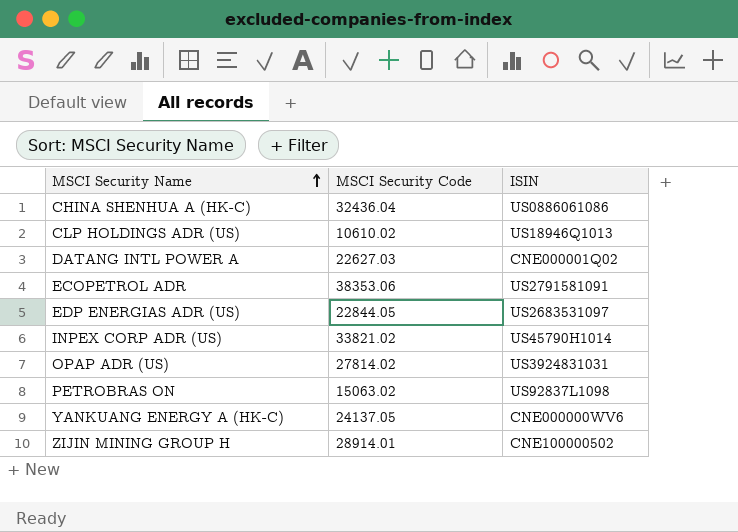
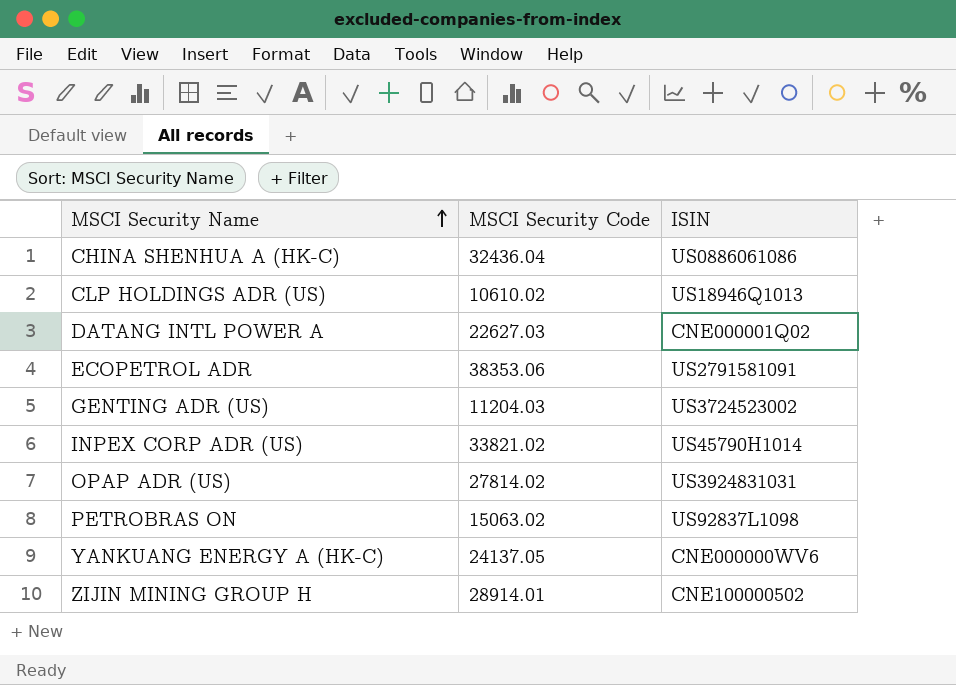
row EDP ENERGIAS ADR (US): 22844.05 | US2683531097 -> none
row GENTING ADR (US): none -> 11204.03 | US3724523002

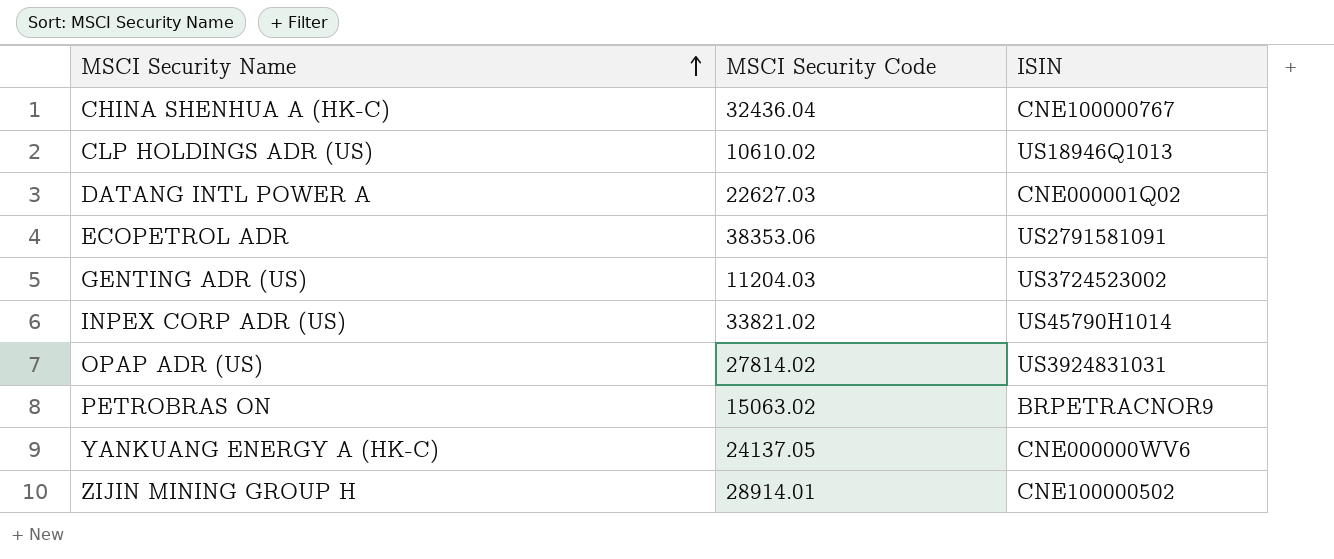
CHINA SHENHUA A (HK-C) | ISIN: US0886061086 -> CNE100000767
PETROBRAS ON | ISIN: US92837L1098 -> BRPETRACNOR9

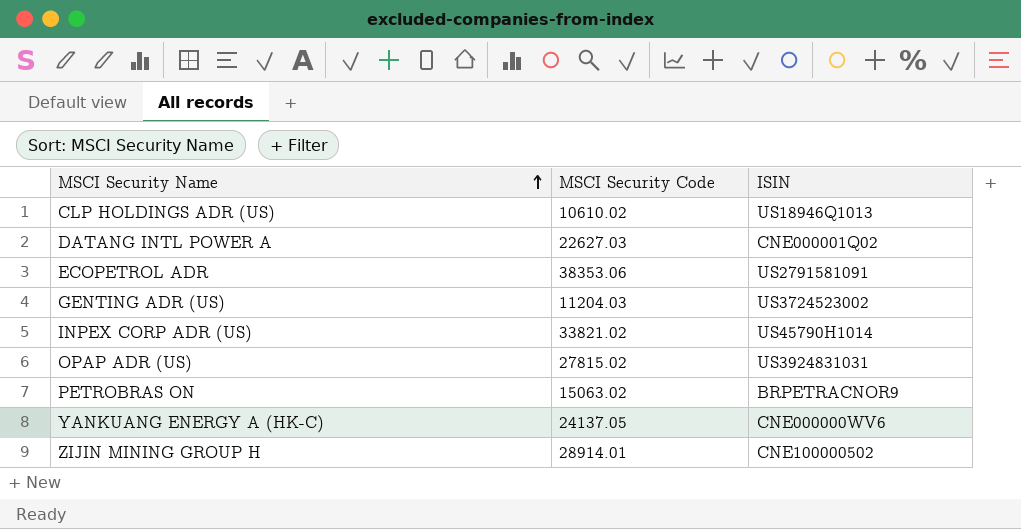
row CHINA SHENHUA A (HK-C): 32436.04 | CNE100000767 -> none
OPAP ADR (US) | MSCI Security Code: 27814.02 -> 27815.02

